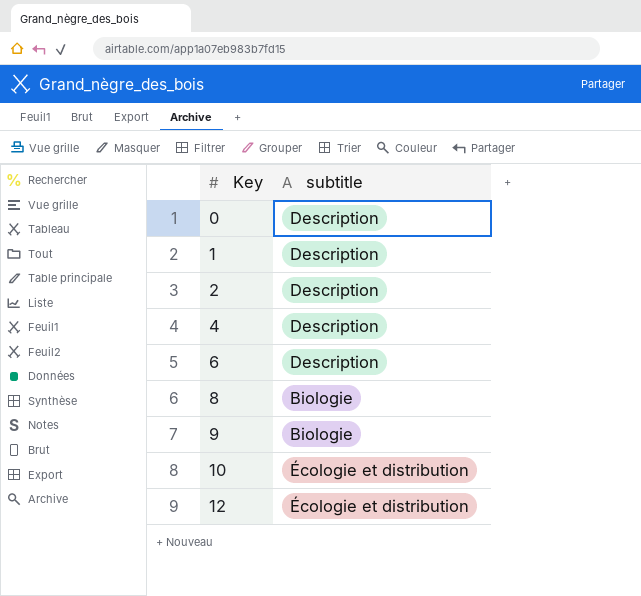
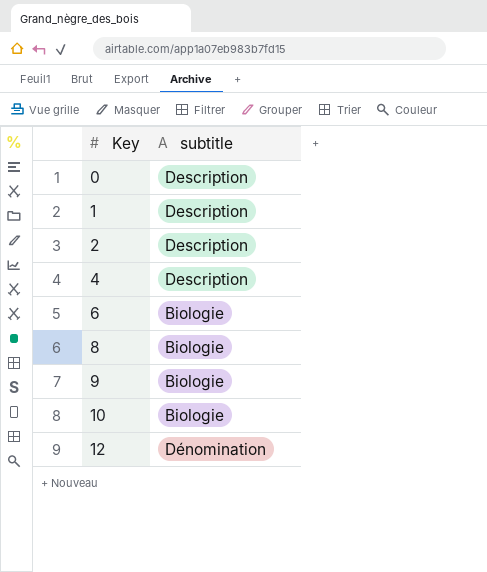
6 | subtitle: Description -> Biologie
10 | subtitle: Écologie et distribution -> Biologie
12 | subtitle: Écologie et distribution -> Dénomination

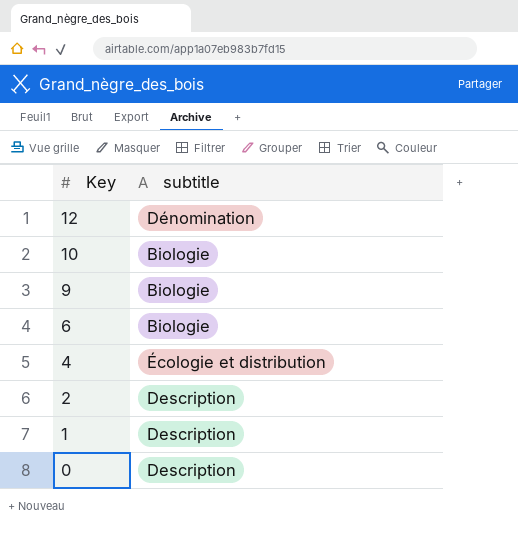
row order: Key ascending -> Key descending
row 8: Biologie -> none
4 | subtitle: Description -> Écologie et distribution

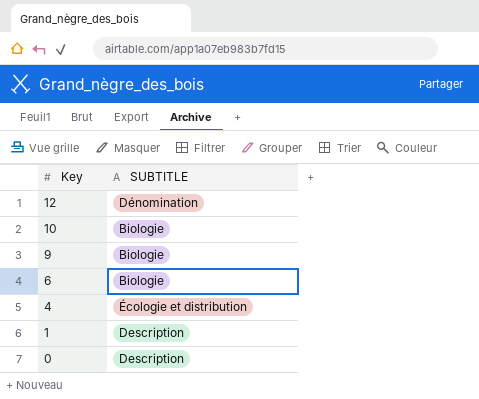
column name: subtitle -> SUBTITLE
row 2: Description -> none

